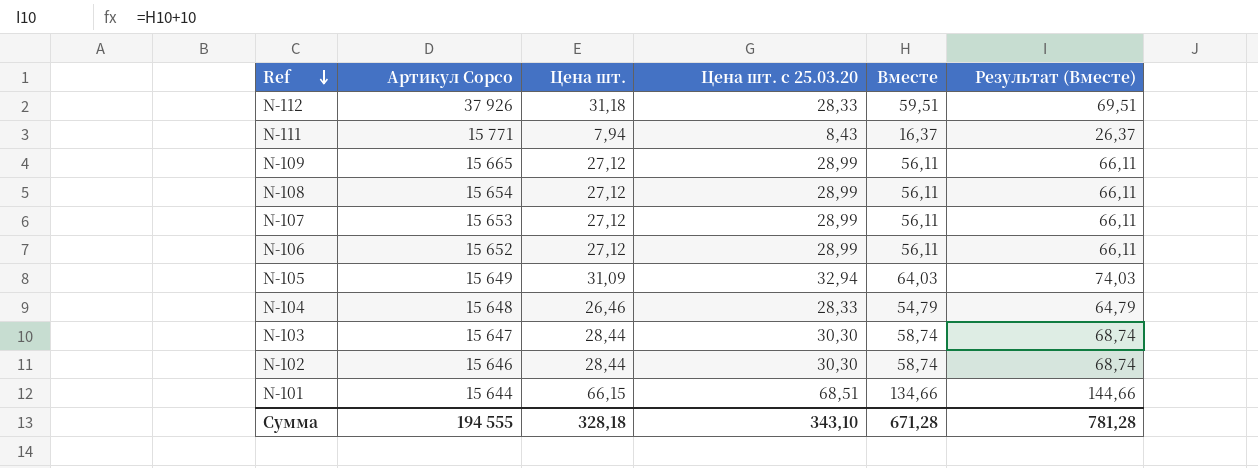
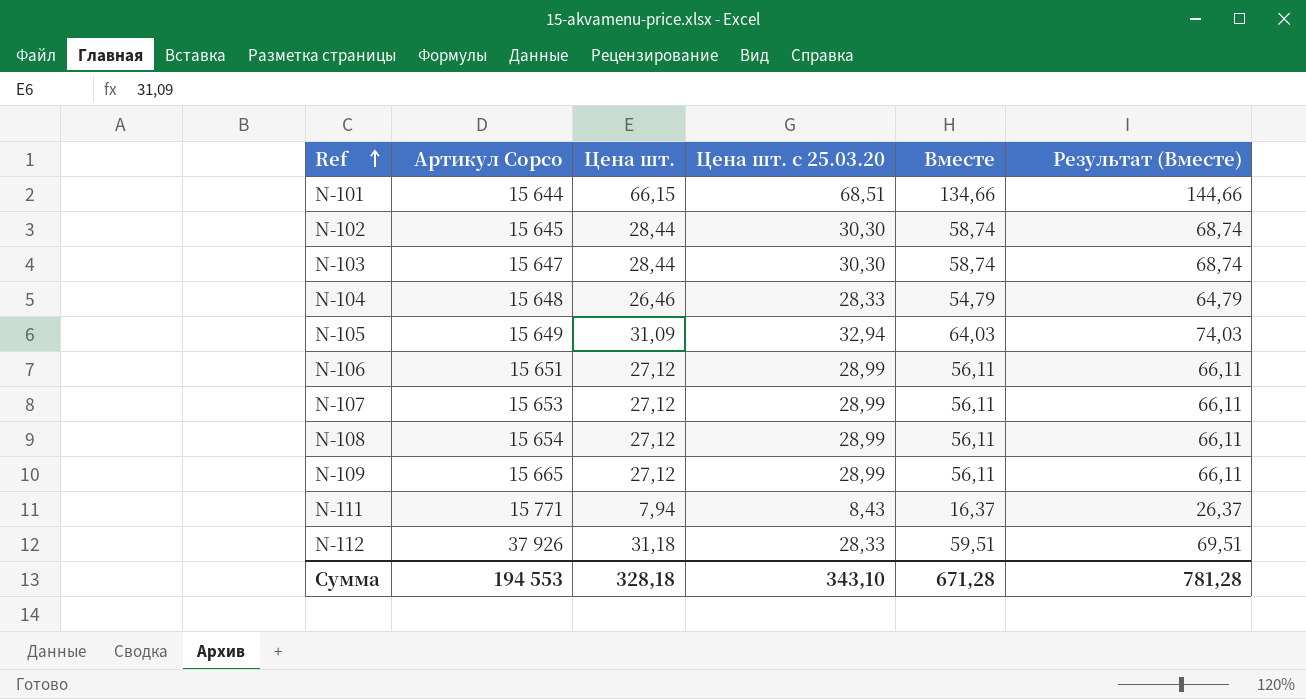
row order: Ref descending -> Ref ascending
N-102 | Артикул Сорсо: 15 646 -> 15 645
N-106 | Артикул Сорсо: 15 652 -> 15 651
Сумма | Артикул Сорсо: 194 555 -> 194 553

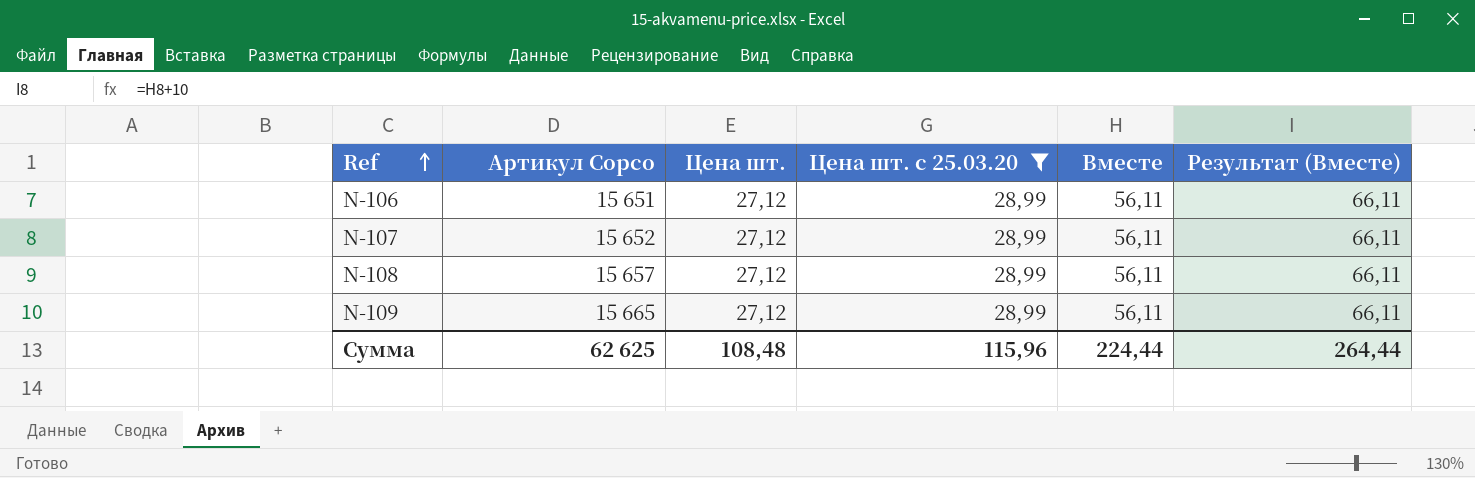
filter: none -> Цена шт. с 25.03.20 = 28,99
N-107 | Артикул Сорсо: 15 653 -> 15 652
N-108 | Артикул Сорсо: 15 654 -> 15 657
Сумма | Артикул Сорсо: 194 553 -> 62 625
Сумма | Цена шт.: 328,18 -> 108,48
Сумма | Цена шт. с 25.03.20: 343,10 -> 115,96
Сумма | Вместе: 671,28 -> 224,44
Сумма | Результат (Вместе): 781,28 -> 264,44

